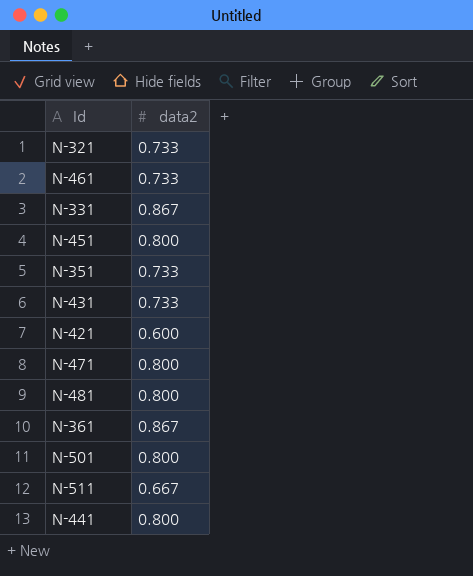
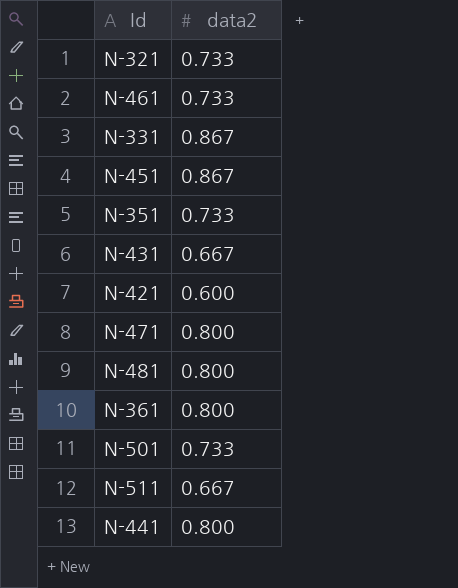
N-451 | data2: 0.800 -> 0.867
N-431 | data2: 0.733 -> 0.667
N-361 | data2: 0.867 -> 0.800
N-501 | data2: 0.800 -> 0.733

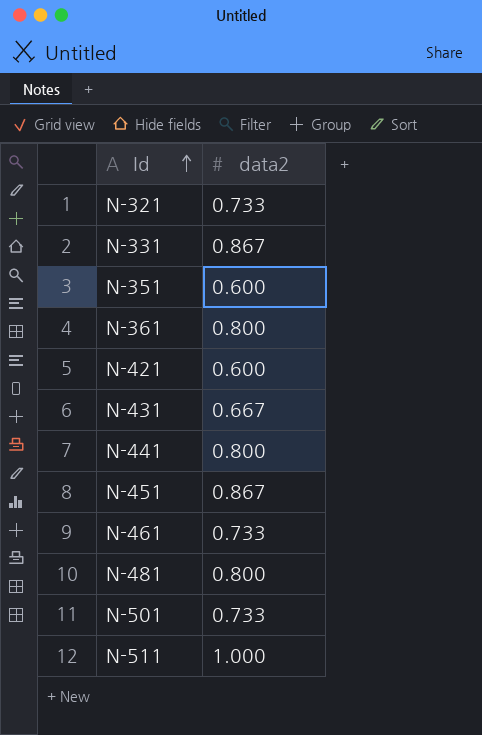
row order: none -> Id ascending
row N-471: 0.800 -> none
N-351 | data2: 0.733 -> 0.600
N-511 | data2: 0.667 -> 1.000

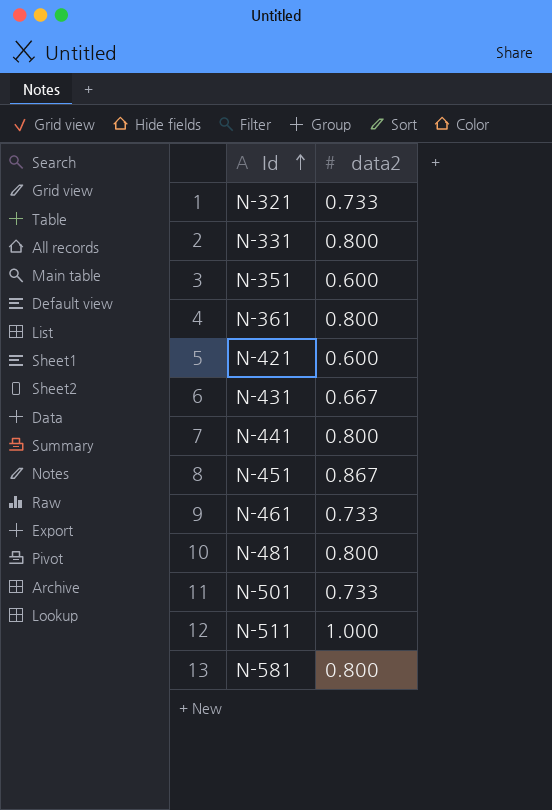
N-331 | data2: 0.867 -> 0.800
row N-581: none -> 0.800

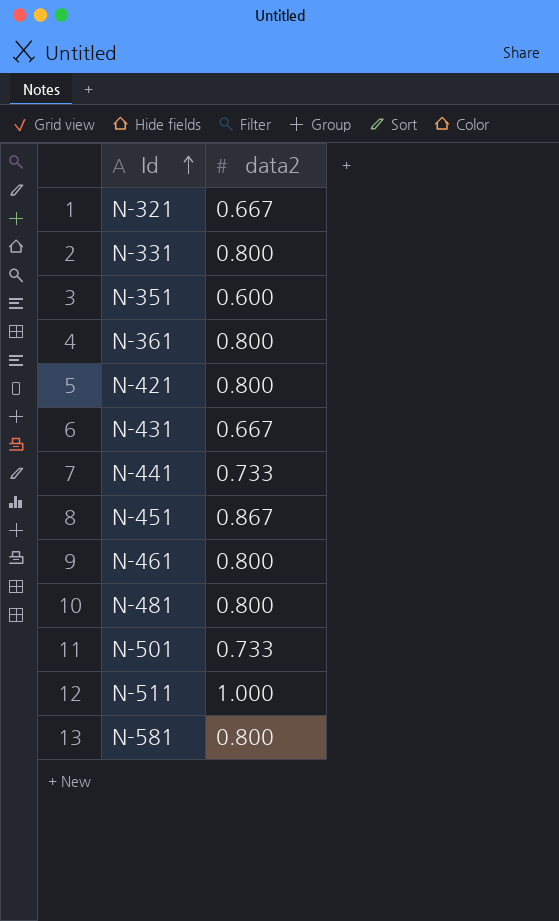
N-321 | data2: 0.733 -> 0.667
N-421 | data2: 0.600 -> 0.800
N-441 | data2: 0.800 -> 0.733
N-461 | data2: 0.733 -> 0.800

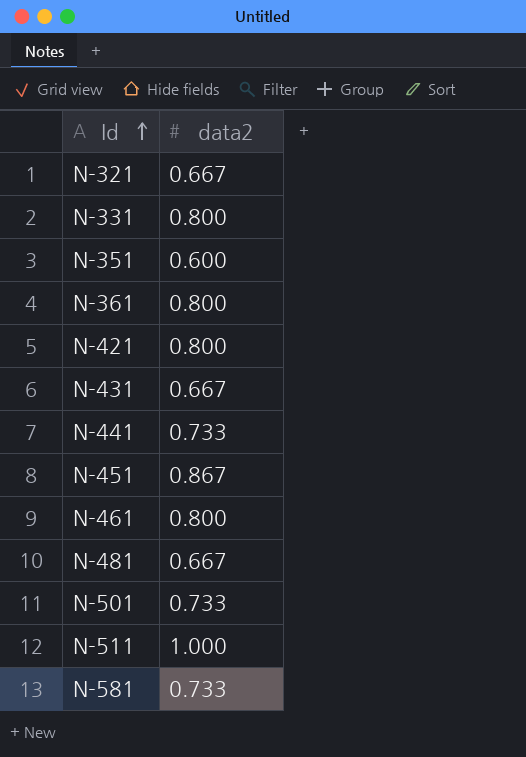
N-481 | data2: 0.800 -> 0.667
N-581 | data2: 0.800 -> 0.733

